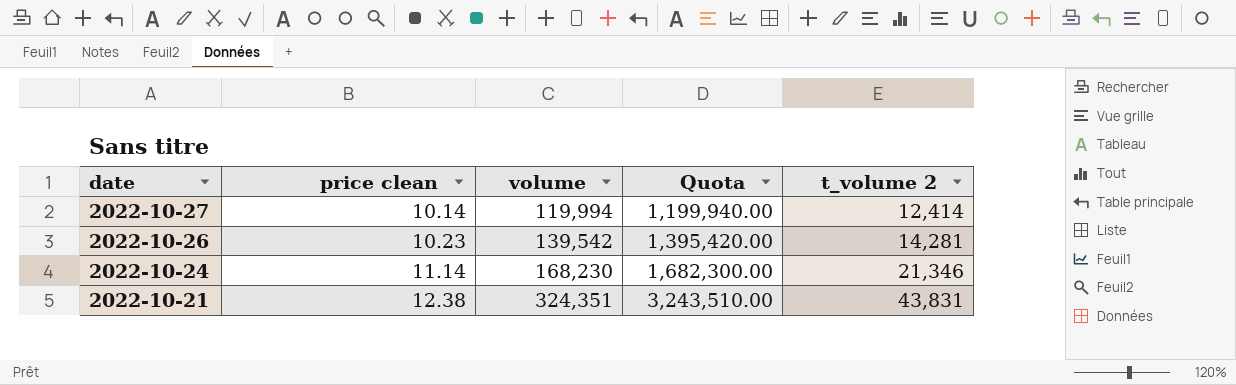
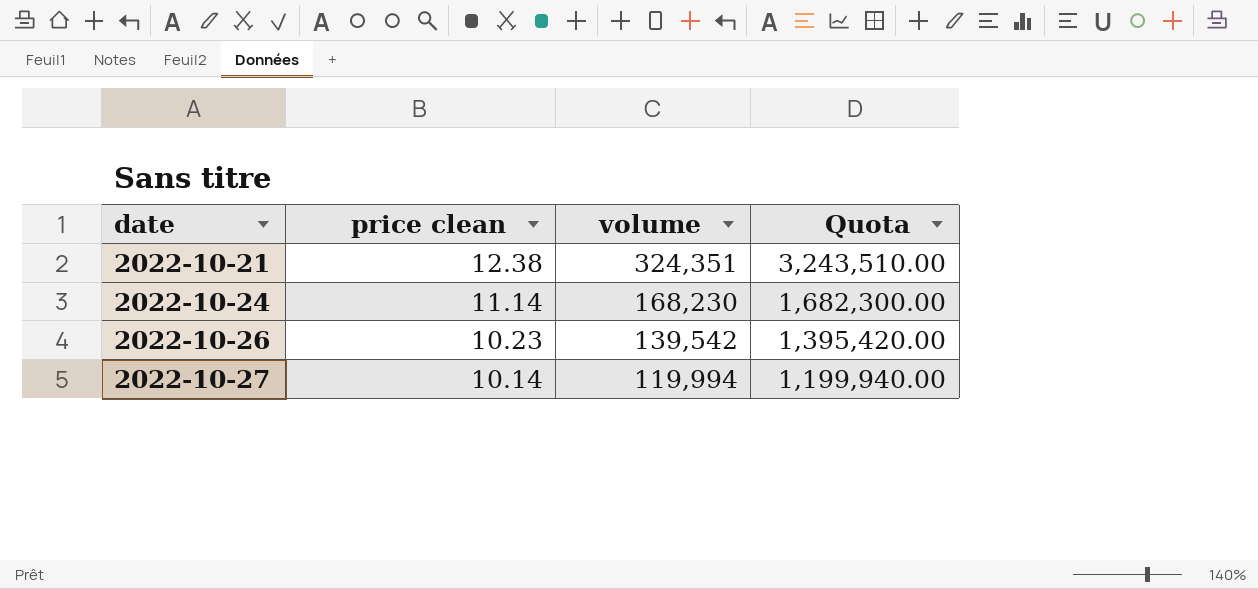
row order: date descending -> date ascending
column t_volume 2 | position: 5 -> none

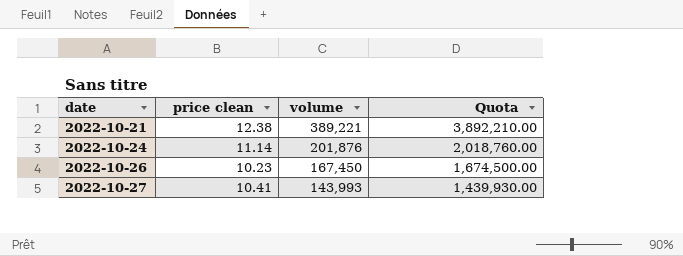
2022-10-21 | volume: 324,351 -> 389,221
2022-10-21 | Quota: 3,243,510.00 -> 3,892,210.00
2022-10-24 | volume: 168,230 -> 201,876
2022-10-24 | Quota: 1,682,300.00 -> 2,018,760.00
2022-10-26 | volume: 139,542 -> 167,450
2022-10-26 | Quota: 1,395,420.00 -> 1,674,500.00
2022-10-27 | price clean: 10.14 -> 10.41
2022-10-27 | volume: 119,994 -> 143,993
2022-10-27 | Quota: 1,199,940.00 -> 1,439,930.00

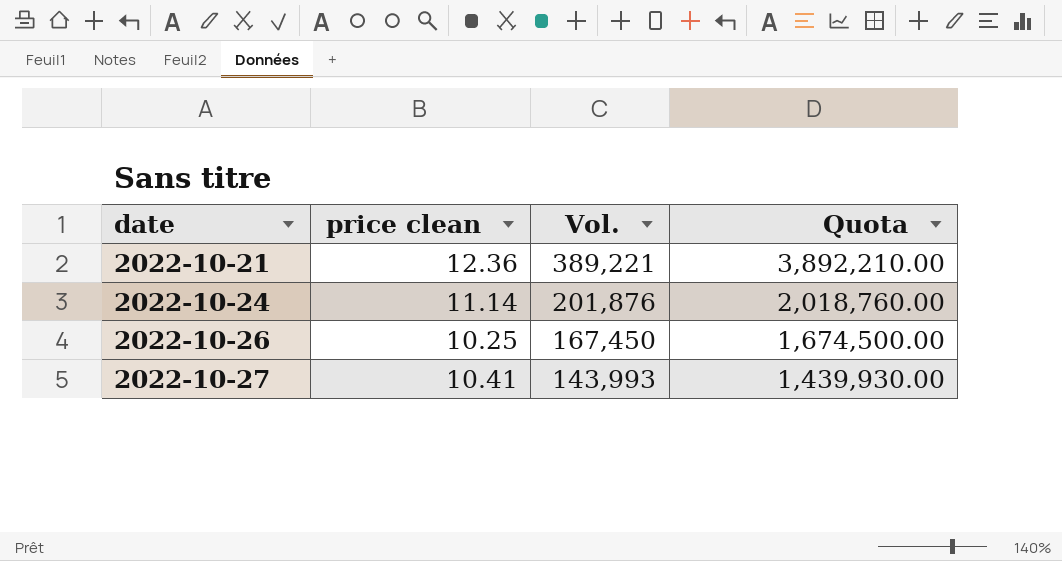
column name: volume -> Vol.
2022-10-21 | price clean: 12.38 -> 12.36
2022-10-26 | price clean: 10.23 -> 10.25

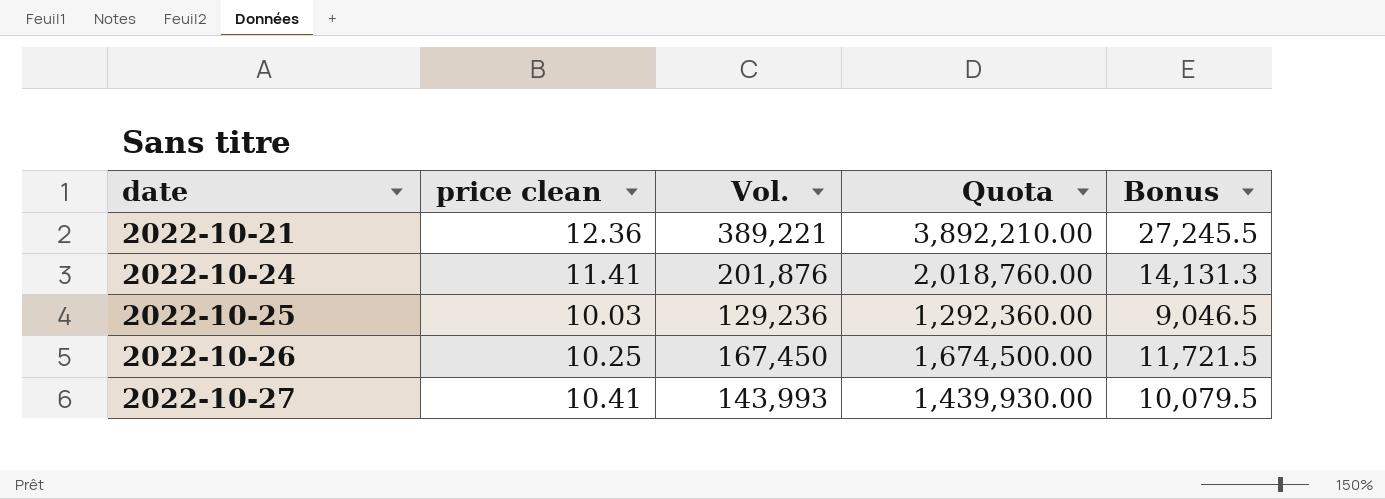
column Bonus | formula: none -> [Vol.] * 0.07
2022-10-24 | price clean: 11.14 -> 11.41
row 2022-10-25: none -> 10.03 | 129,236 | 1,292,360.00 | 9,046.5

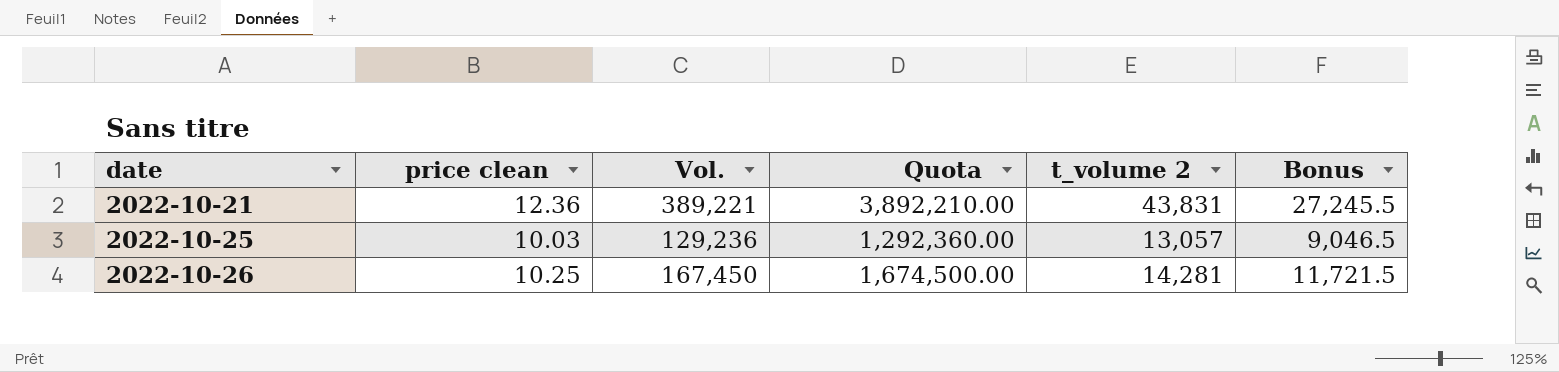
column t_volume 2 | position: none -> 5
row 2022-10-24: 11.41 | 201,876 | 2,018,760.00 | 14,131.3 -> none
row 2022-10-27: 10.41 | 143,993 | 1,439,930.00 | 10,079.5 -> none

